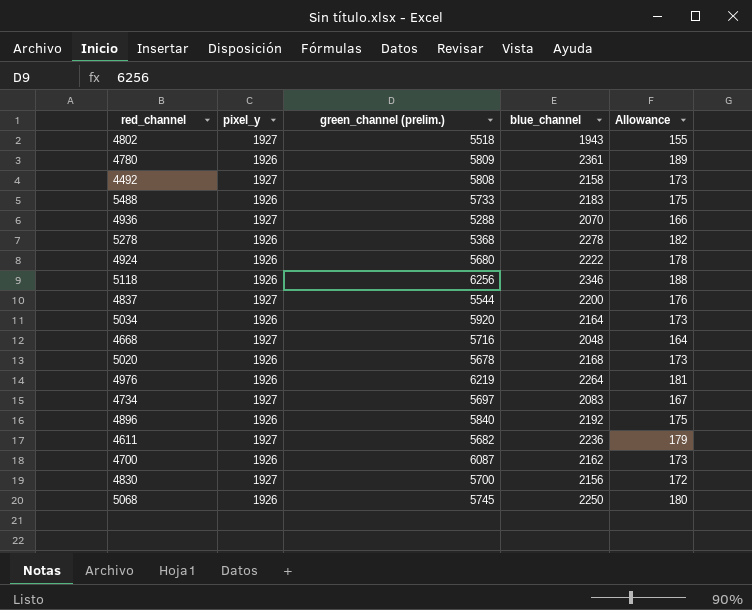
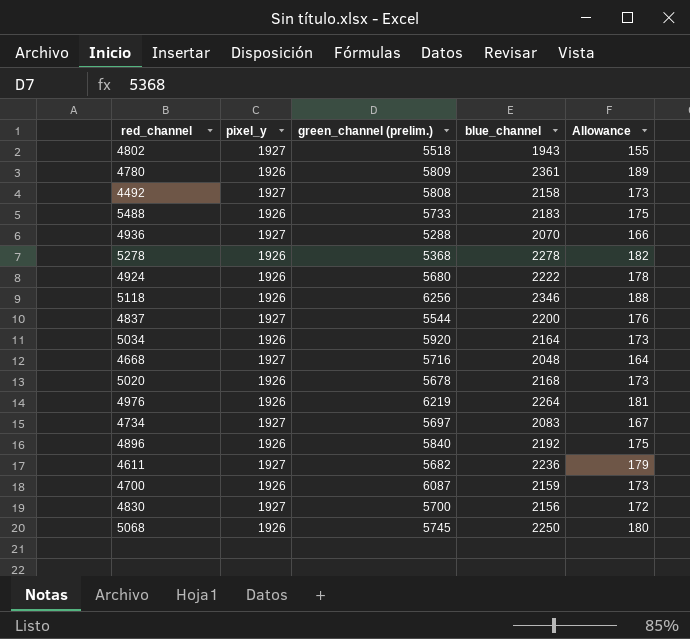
4700 | blue_channel: 2162 -> 2159

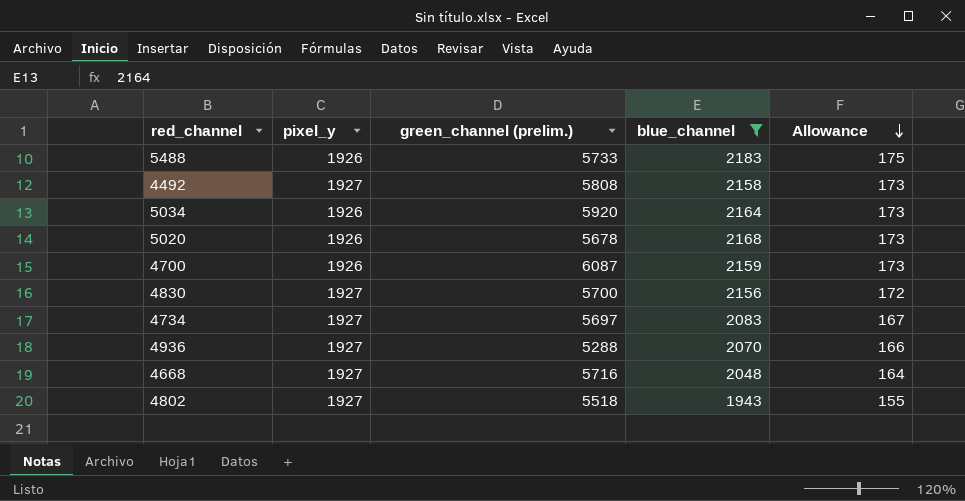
filter: none -> blue_channel <= 2183
row order: none -> Allowance descending

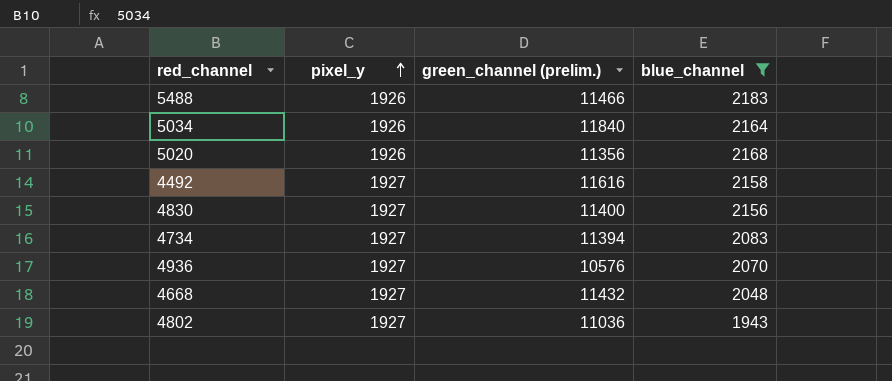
row order: Allowance descending -> pixel_y ascending
column Allowance | formula: [blue_channel] * 0.08 -> none
row 4700: 1926 | 6087 | 2159 | 173 -> none
5488 | green_channel (prelim.): 5733 -> 11466
5034 | green_channel (prelim.): 5920 -> 11840
5020 | green_channel (prelim.): 5678 -> 11356
4492 | green_channel (prelim.): 5808 -> 11616
4830 | green_channel (prelim.): 5700 -> 11400
4734 | green_channel (prelim.): 5697 -> 11394
4936 | green_channel (prelim.): 5288 -> 10576
4668 | green_channel (prelim.): 5716 -> 11432
4802 | green_channel (prelim.): 5518 -> 11036

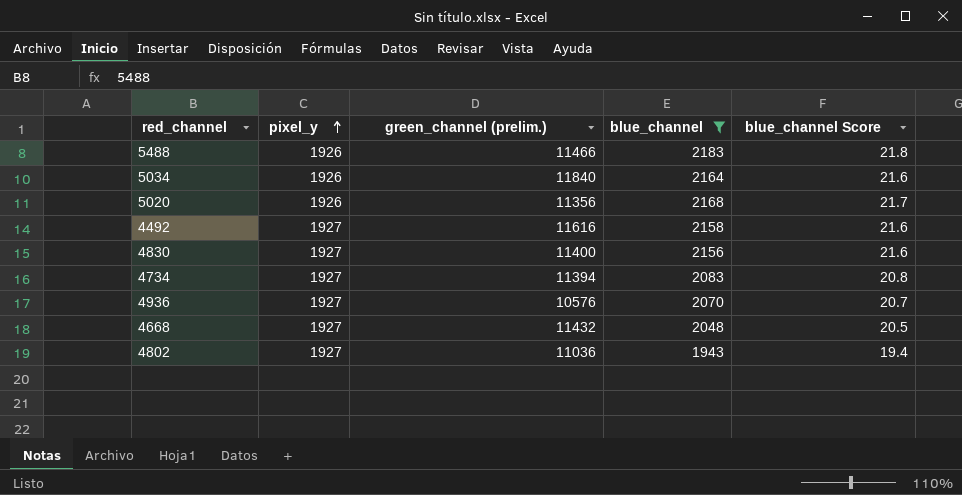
column blue_channel Score | formula: none -> [blue_channel] * 0.01

